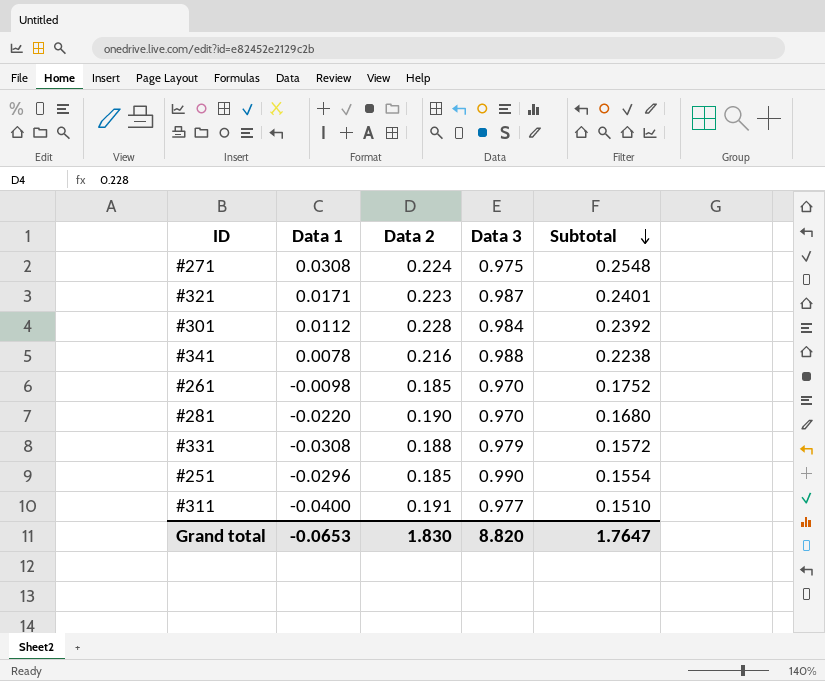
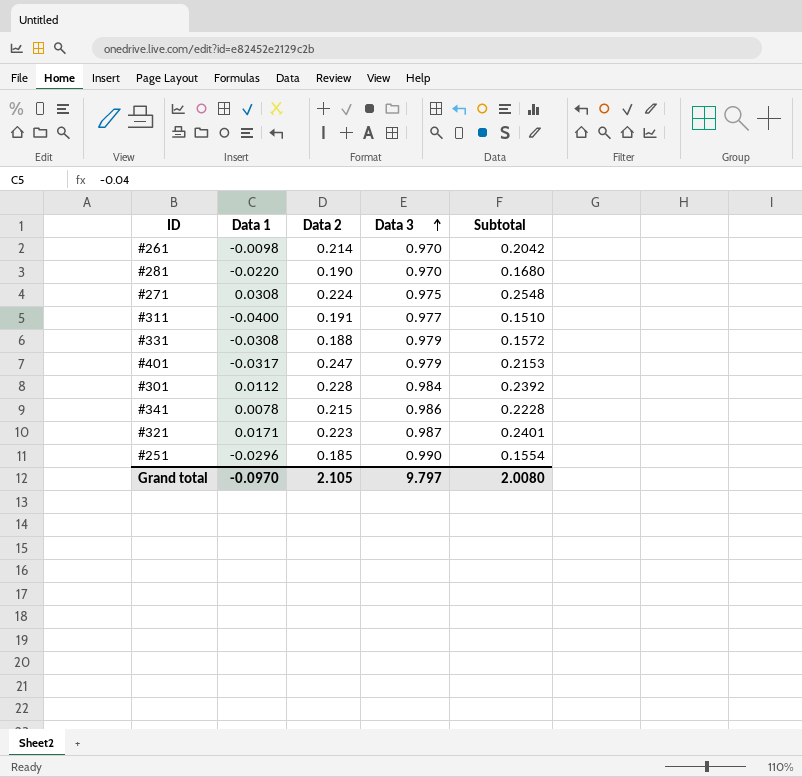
row order: Subtotal descending -> Data 3 ascending
#261 | Data 2: 0.185 -> 0.214
#261 | Subtotal: 0.1752 -> 0.2042
row #401: none -> -0.0317 | 0.247 | 0.979 | 0.2153
#341 | Data 2: 0.216 -> 0.215
#341 | Data 3: 0.988 -> 0.986
#341 | Subtotal: 0.2238 -> 0.2228
Grand total | Data 1: -0.0653 -> -0.0970
Grand total | Data 2: 1.830 -> 2.105
Grand total | Data 3: 8.820 -> 9.797
Grand total | Subtotal: 1.7647 -> 2.0080

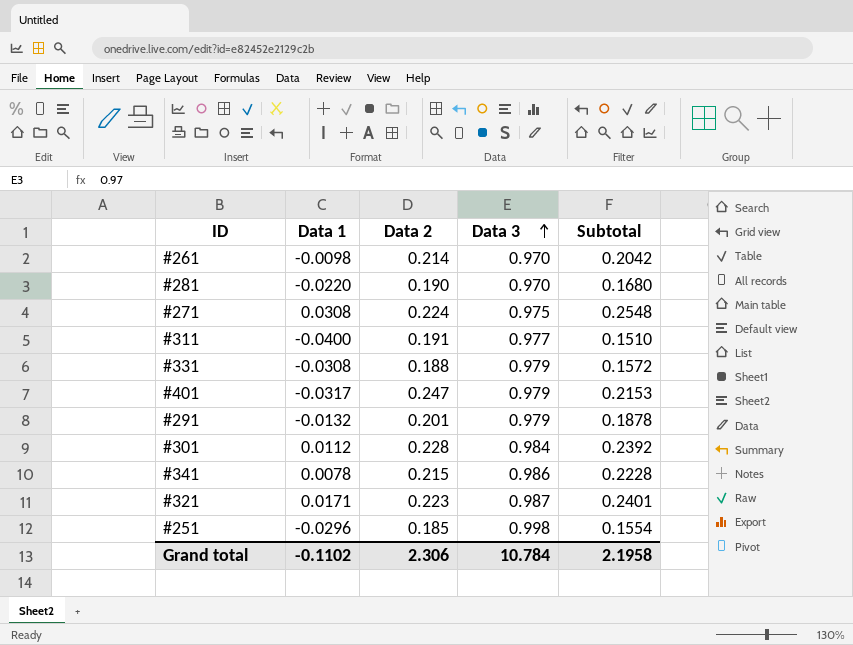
row #291: none -> -0.0132 | 0.201 | 0.979 | 0.1878
#251 | Data 3: 0.990 -> 0.998
Grand total | Data 1: -0.0970 -> -0.1102
Grand total | Data 2: 2.105 -> 2.306
Grand total | Data 3: 9.797 -> 10.784
Grand total | Subtotal: 2.0080 -> 2.1958

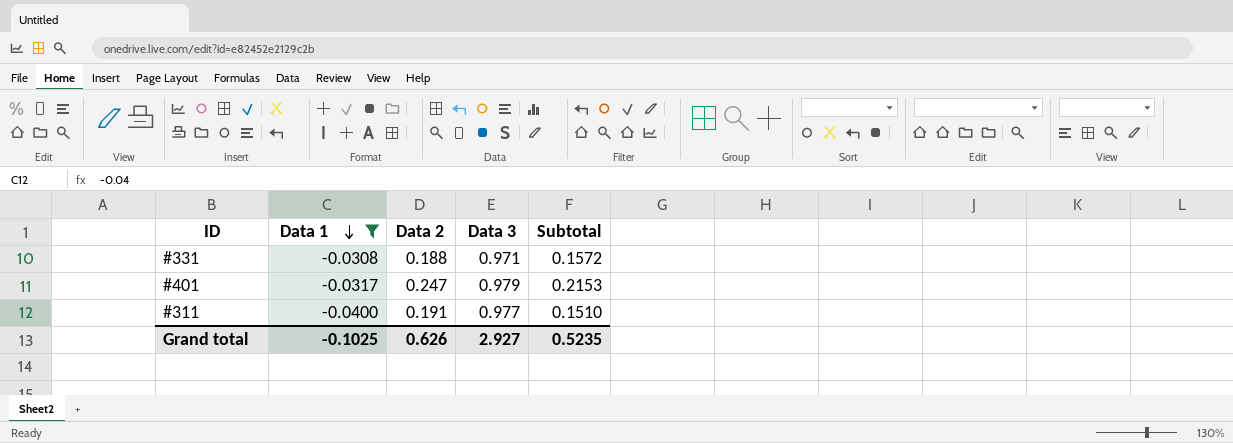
filter: none -> Data 1 <= -0.0308
row order: Data 3 ascending -> Data 1 descending
#331 | Data 3: 0.979 -> 0.971
Grand total | Data 1: -0.1102 -> -0.1025
Grand total | Data 2: 2.306 -> 0.626
Grand total | Data 3: 10.784 -> 2.927
Grand total | Subtotal: 2.1958 -> 0.5235

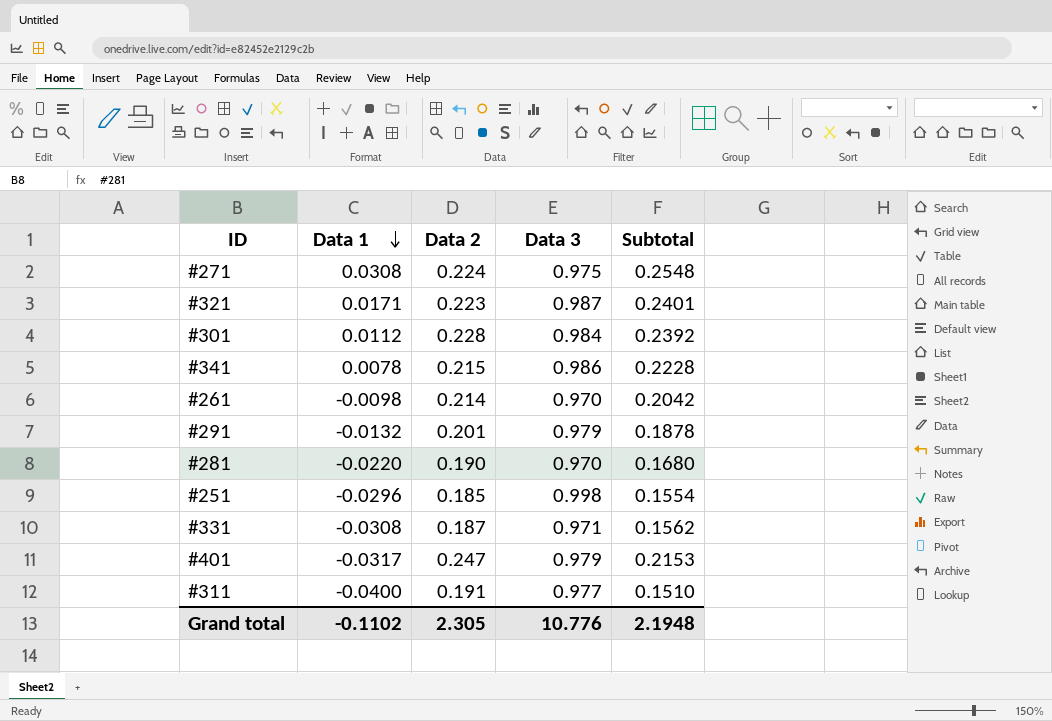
filter: Data 1 <= -0.0308 -> none
#331 | Data 2: 0.188 -> 0.187
#331 | Subtotal: 0.1572 -> 0.1562
Grand total | Data 1: -0.1025 -> -0.1102
Grand total | Data 2: 0.626 -> 2.305
Grand total | Data 3: 2.927 -> 10.776
Grand total | Subtotal: 0.5235 -> 2.1948

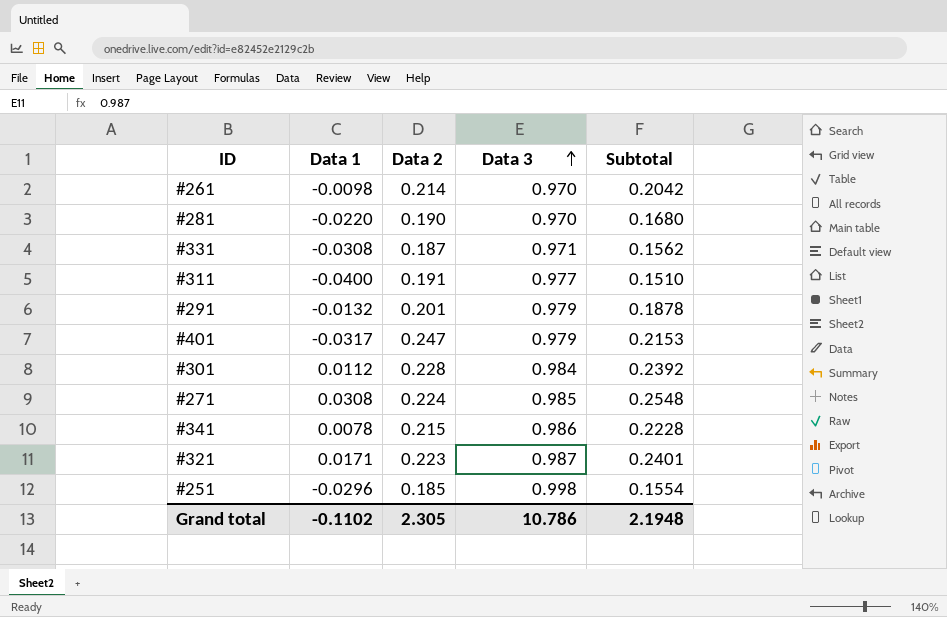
row order: Data 1 descending -> Data 3 ascending
#271 | Data 3: 0.975 -> 0.985
Grand total | Data 3: 10.776 -> 10.786

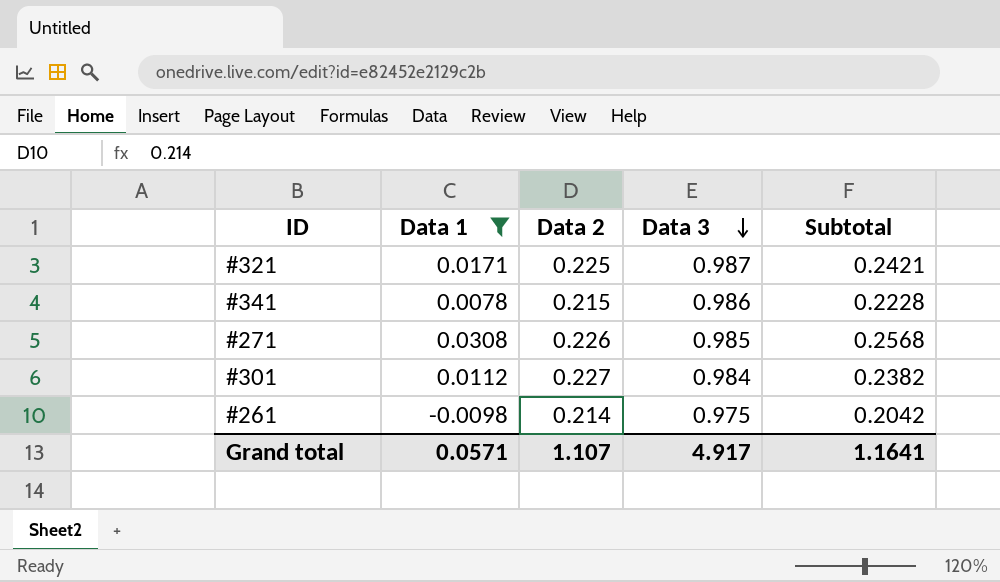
filter: none -> Data 1 >= -0.0098
row order: Data 3 ascending -> Data 3 descending
#321 | Data 2: 0.223 -> 0.225
#321 | Subtotal: 0.2401 -> 0.2421
#271 | Data 2: 0.224 -> 0.226
#271 | Subtotal: 0.2548 -> 0.2568
#301 | Data 2: 0.228 -> 0.227
#301 | Subtotal: 0.2392 -> 0.2382
#261 | Data 3: 0.970 -> 0.975
Grand total | Data 1: -0.1102 -> 0.0571
Grand total | Data 2: 2.305 -> 1.107
Grand total | Data 3: 10.786 -> 4.917
Grand total | Subtotal: 2.1948 -> 1.1641

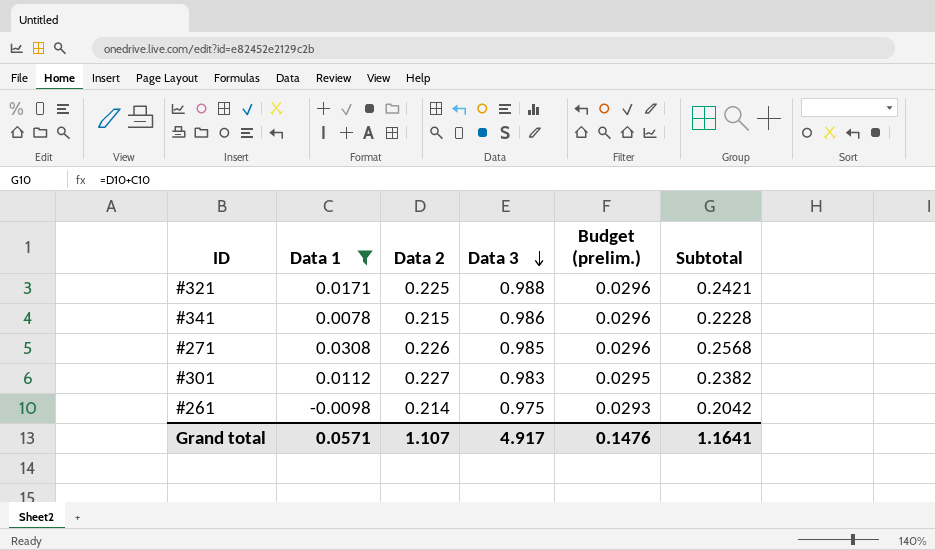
column Budget (prelim.) | formula: none -> [Data 3] * 0.03
#321 | Data 3: 0.987 -> 0.988
#301 | Data 3: 0.984 -> 0.983

